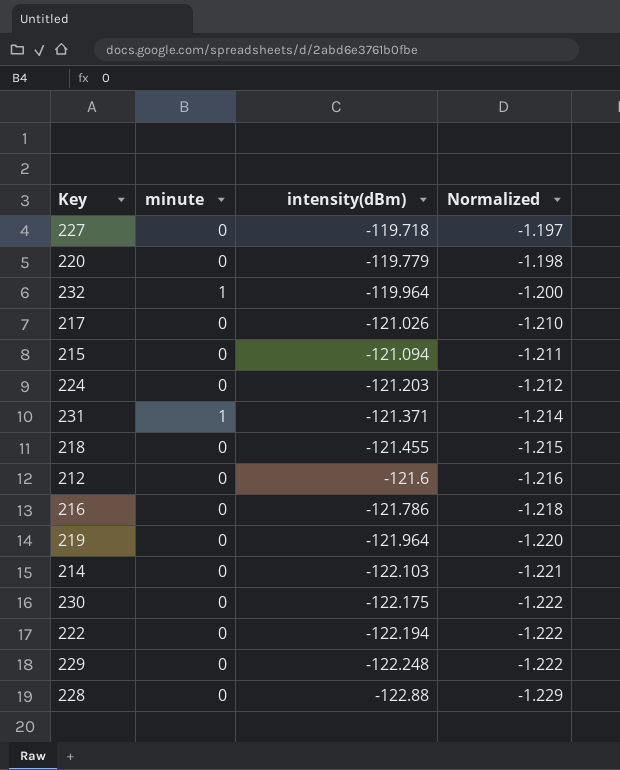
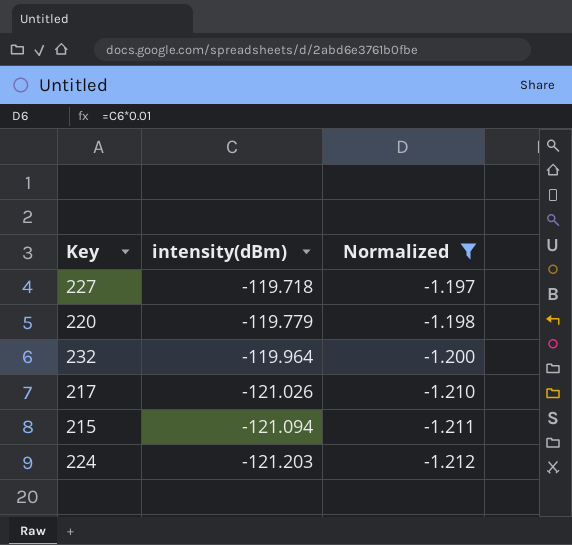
filter: none -> Normalized >= -1.212
column minute | position: 2 -> none

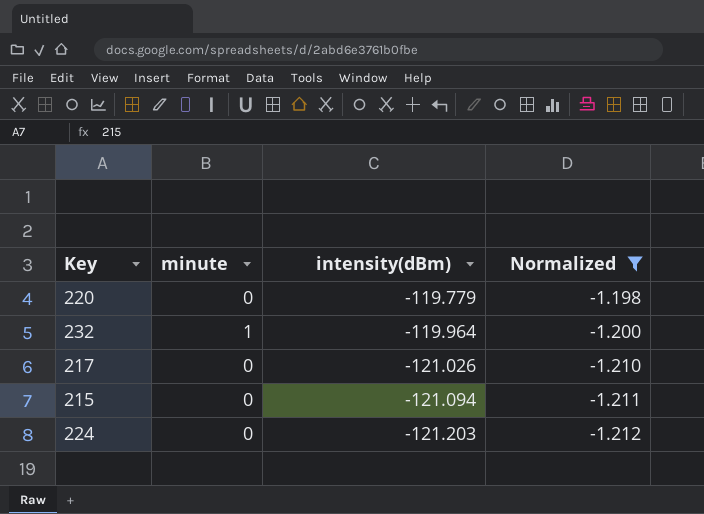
column minute | position: none -> 2
row 227: -119.718 | -1.197 -> none

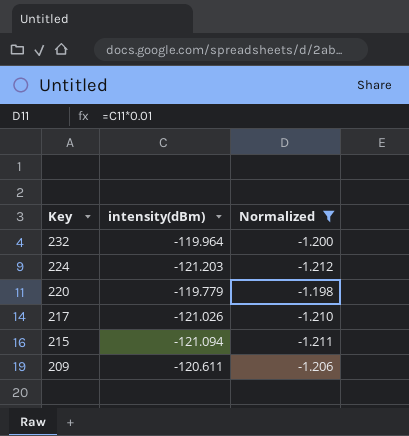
row order: intensity(dBm) descending -> Key descending
column minute | position: 2 -> none
row 209: none -> -120.611 | -1.206

